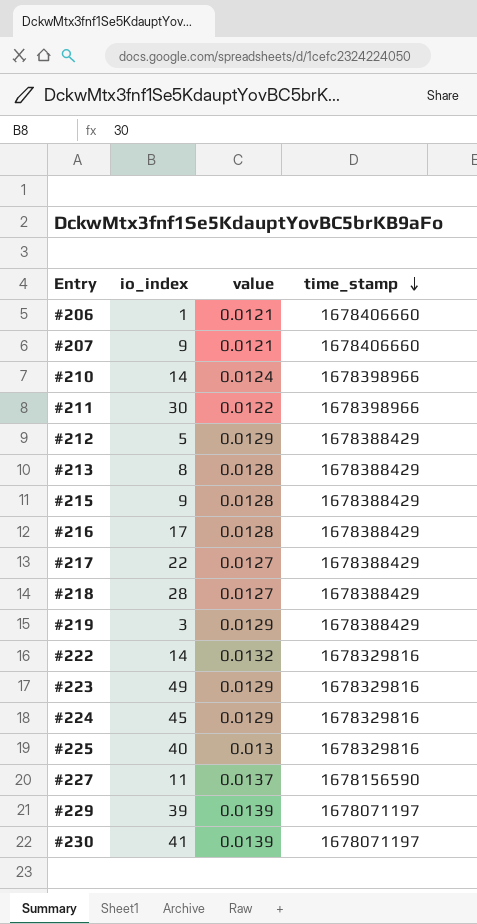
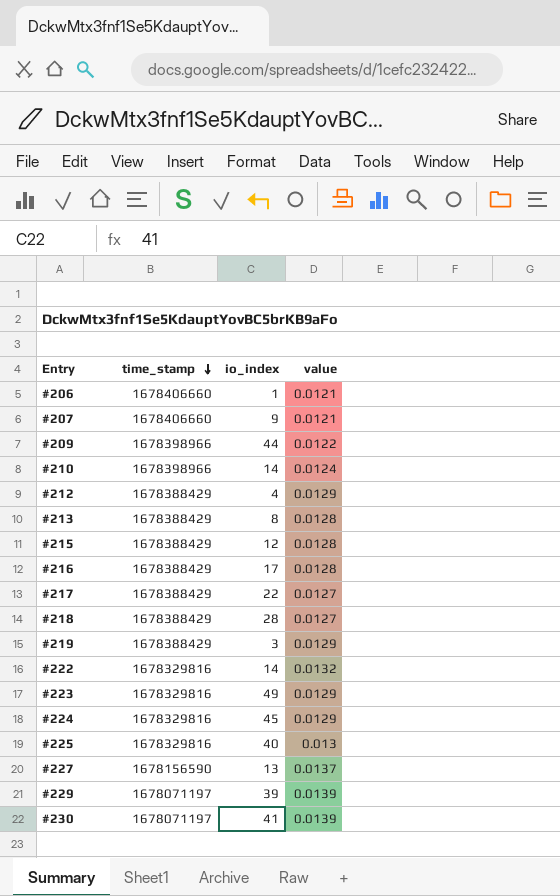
column time_stamp | position: 4 -> 2
row #211: 30 | 0.0122 | 1678398966 -> none
row #209: none -> 1678398966 | 44 | 0.0122
#212 | io_index: 5 -> 4
#215 | io_index: 9 -> 12
#227 | io_index: 11 -> 13

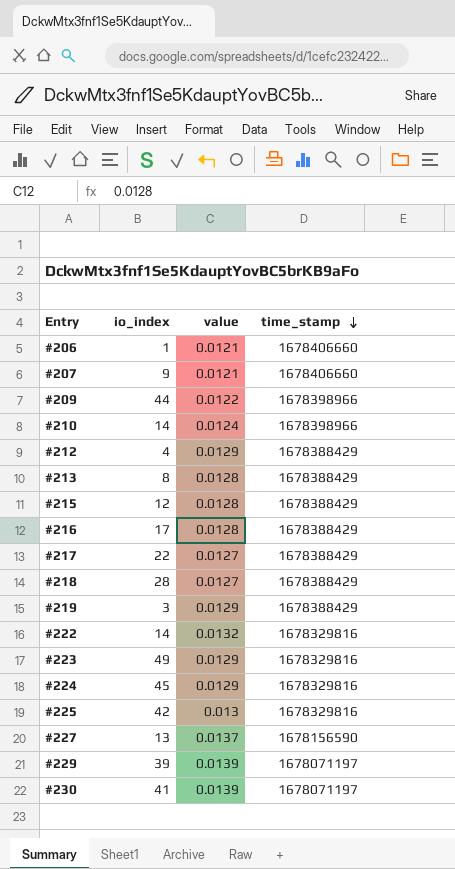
column time_stamp | position: 2 -> 4
#225 | io_index: 40 -> 42

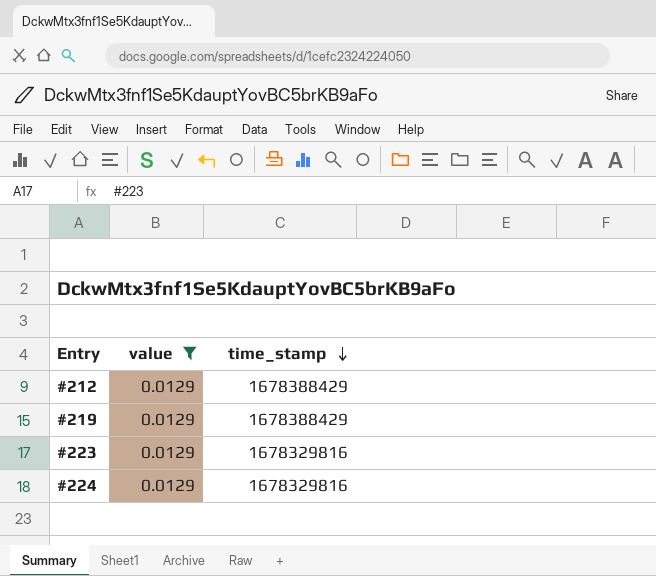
filter: none -> value = 0.0129
column io_index | position: 2 -> none

